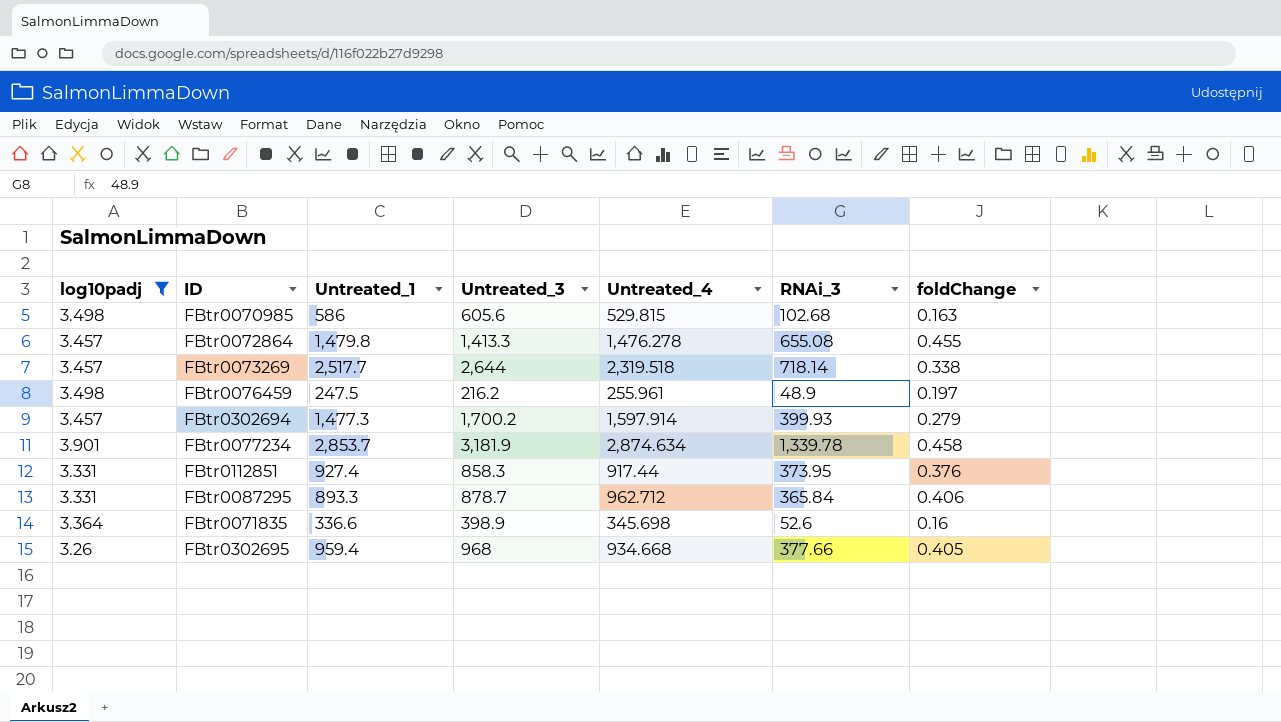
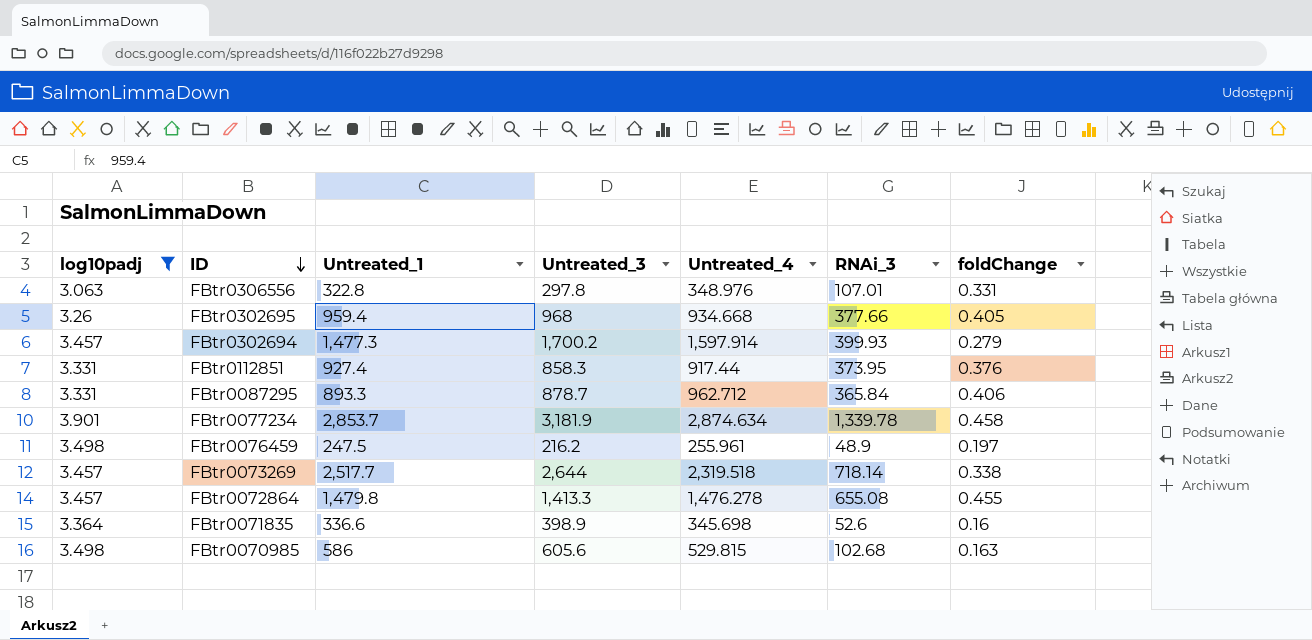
row order: none -> ID descending
row FBtr0306556: none -> 3.063 | 322.8 | 297.8 | 348.976 | 107.01 | 0.331

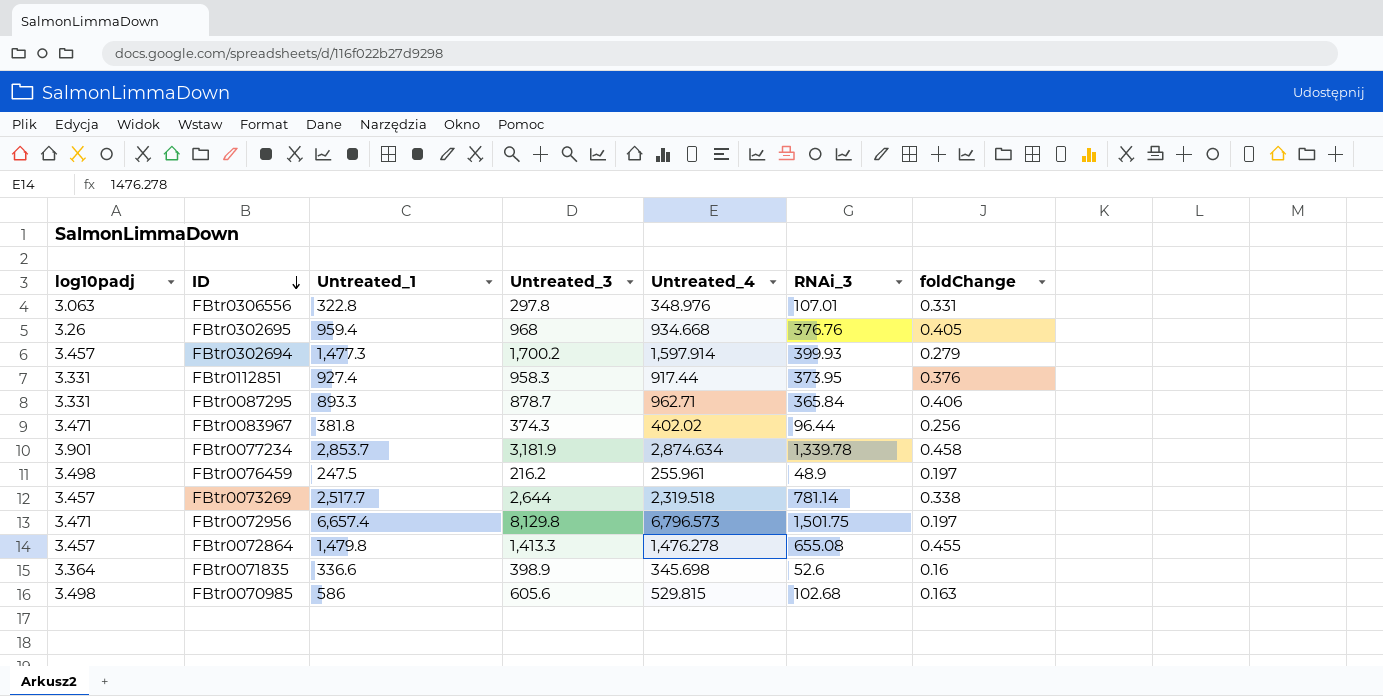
filter: log10padj != 3.471 -> none
FBtr0302695 | RNAi_3: 377.66 -> 376.76
FBtr0112851 | Untreated_3: 858.3 -> 958.3
FBtr0087295 | Untreated_4: 962.712 -> 962.71
FBtr0073269 | RNAi_3: 718.14 -> 781.14

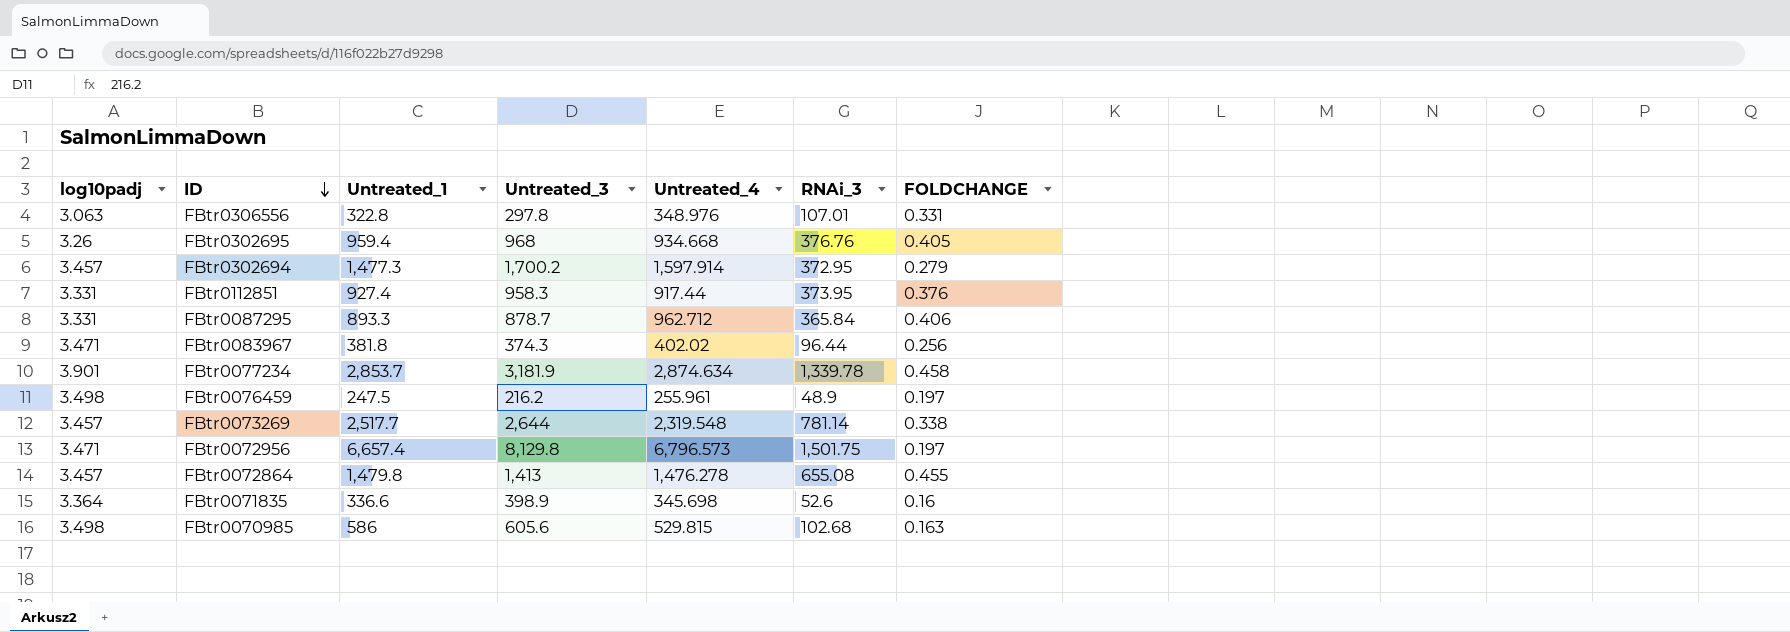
column name: foldChange -> FOLDCHANGE
FBtr0302694 | RNAi_3: 399.93 -> 372.95
FBtr0087295 | Untreated_4: 962.71 -> 962.712
FBtr0073269 | Untreated_4: 2,319.518 -> 2,319.548
FBtr0072864 | Untreated_3: 1,413.3 -> 1,413

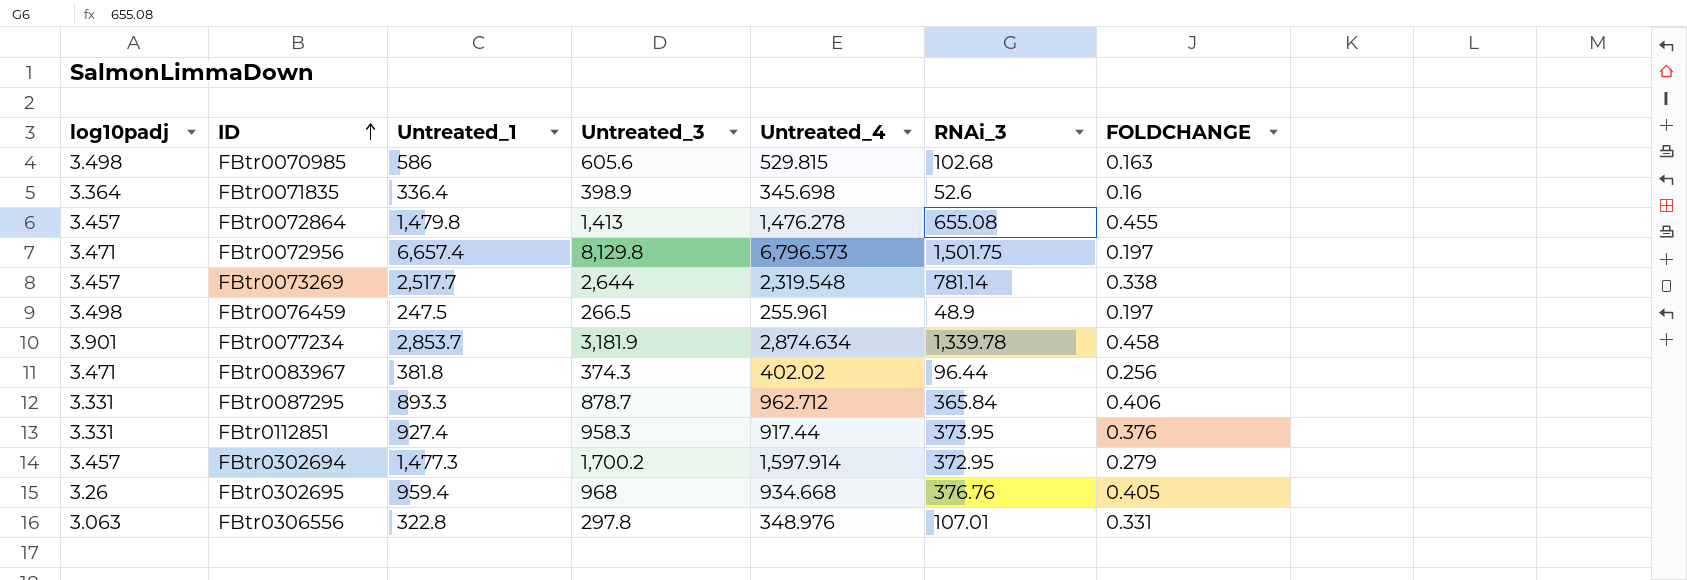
row order: ID descending -> ID ascending
FBtr0071835 | Untreated_1: 336.6 -> 336.4
FBtr0076459 | Untreated_3: 216.2 -> 266.5

